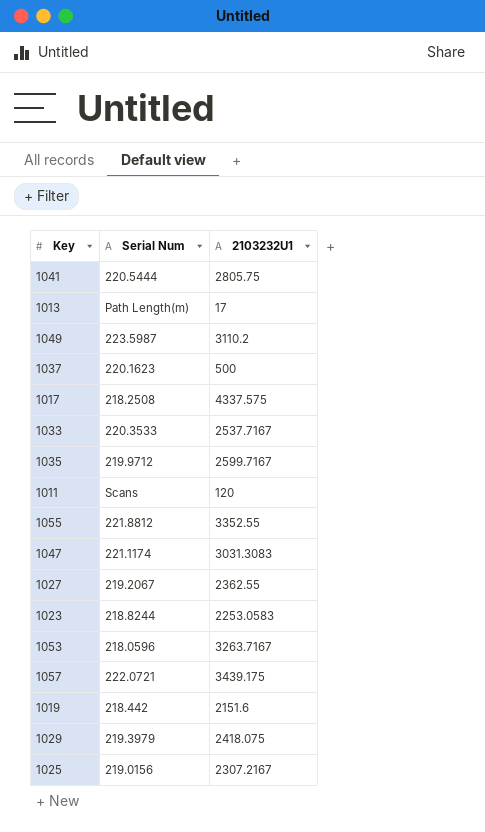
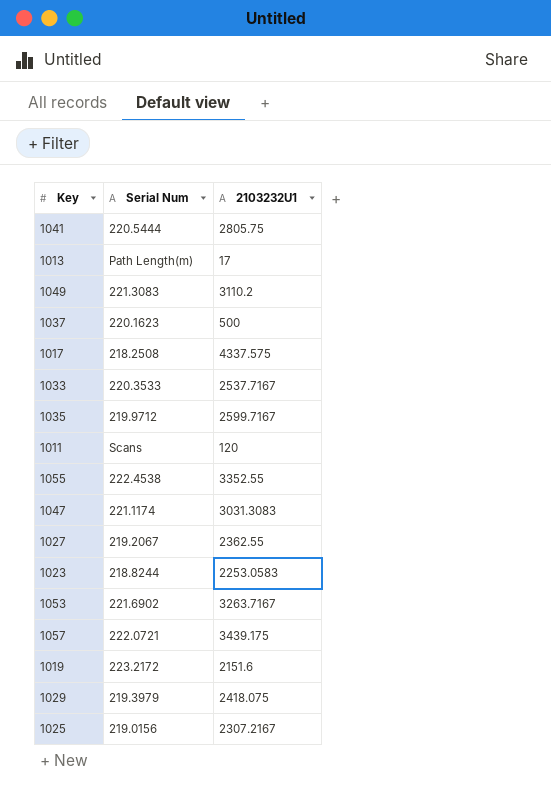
1049 | Serial Num: 223.5987 -> 221.3083
1055 | Serial Num: 221.8812 -> 222.4538
1053 | Serial Num: 218.0596 -> 221.6902
1019 | Serial Num: 218.442 -> 223.2172

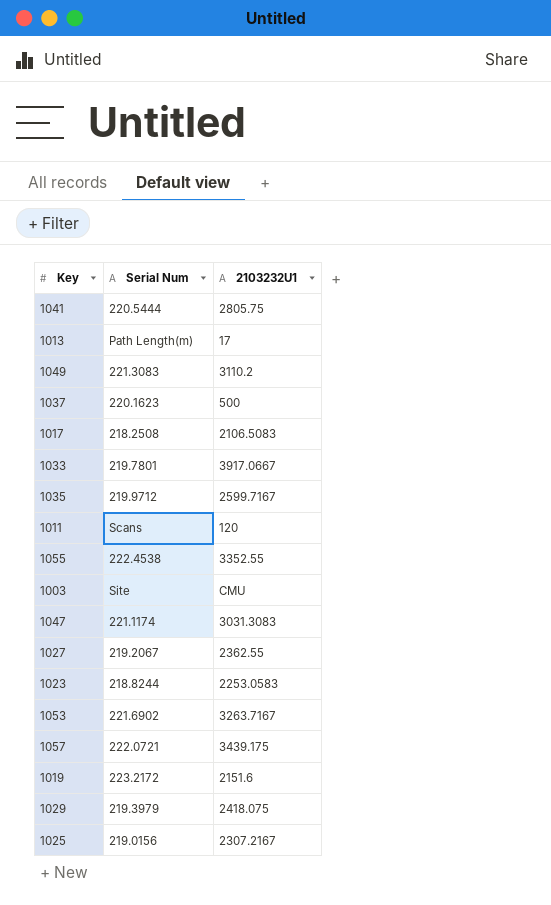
1017 | 2103232U1: 4337.575 -> 2106.5083
1033 | Serial Num: 220.3533 -> 219.7801
1033 | 2103232U1: 2537.7167 -> 3917.0667
row 1003: none -> Site | CMU

